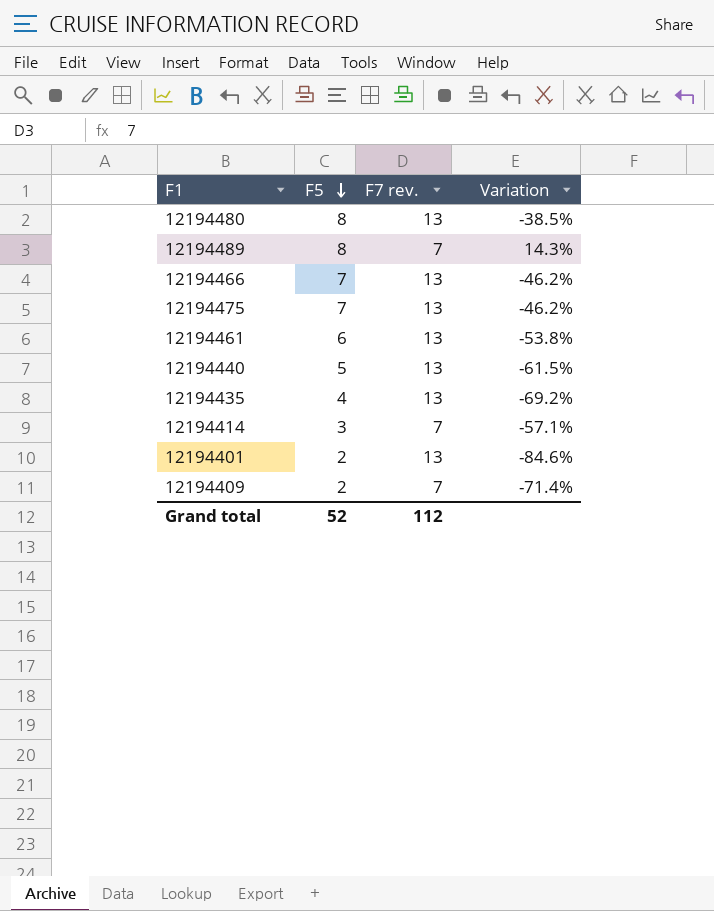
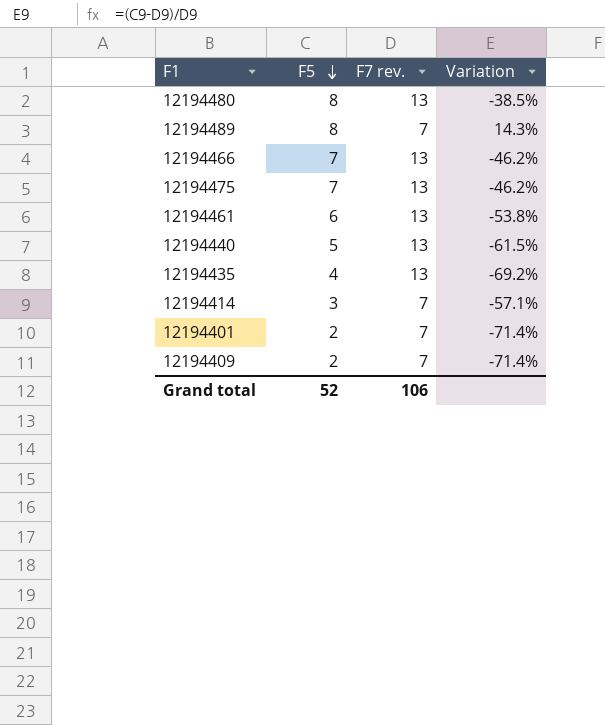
12194401 | F7 rev.: 13 -> 7
12194401 | Variation: -84.6% -> -71.4%
Grand total | F7 rev.: 112 -> 106

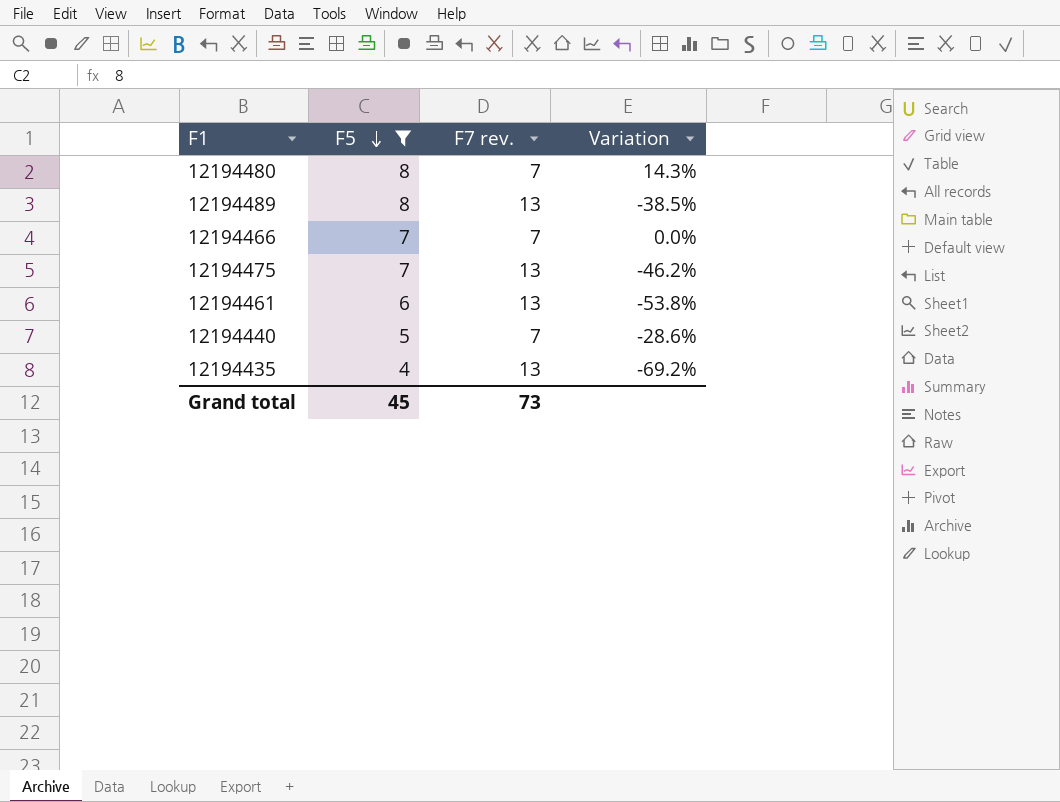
filter: none -> F5 >= 4
12194480 | F7 rev.: 13 -> 7
12194480 | Variation: -38.5% -> 14.3%
12194489 | F7 rev.: 7 -> 13
12194489 | Variation: 14.3% -> -38.5%
12194466 | F7 rev.: 13 -> 7
12194466 | Variation: -46.2% -> 0.0%
12194440 | F7 rev.: 13 -> 7
12194440 | Variation: -61.5% -> -28.6%
Grand total | F5: 52 -> 45
Grand total | F7 rev.: 106 -> 73

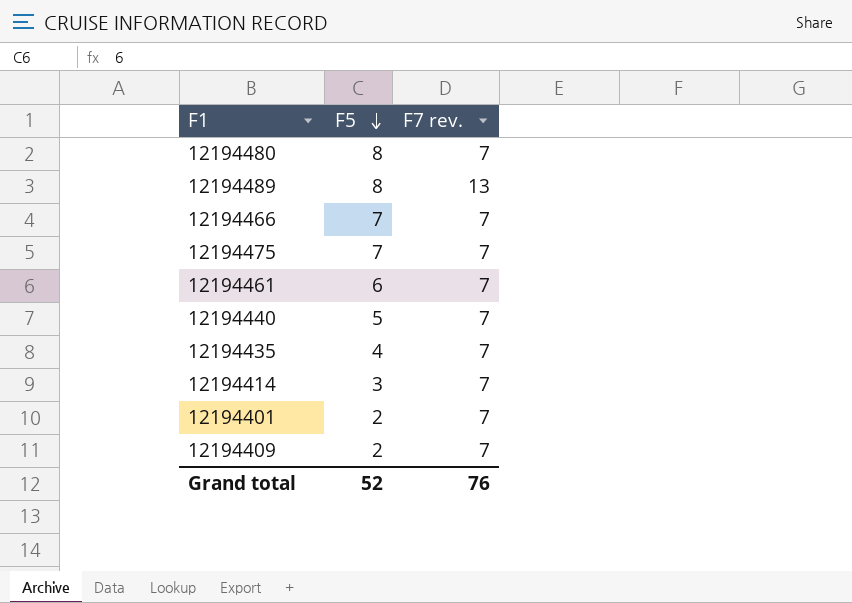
filter: F5 >= 4 -> none
column Variation | formula: ([F5] - [F7 rev.]) / [F7 rev.] -> none
12194475 | F7 rev.: 13 -> 7
12194461 | F7 rev.: 13 -> 7
12194435 | F7 rev.: 13 -> 7
Grand total | F5: 45 -> 52
Grand total | F7 rev.: 73 -> 76

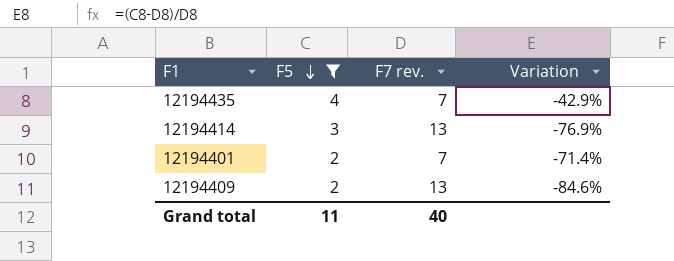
filter: none -> F5 <= 4
column Variation | formula: none -> ([F5] - [F7 rev.]) / [F7 rev.]
12194414 | F7 rev.: 7 -> 13
12194409 | F7 rev.: 7 -> 13
Grand total | F5: 52 -> 11
Grand total | F7 rev.: 76 -> 40

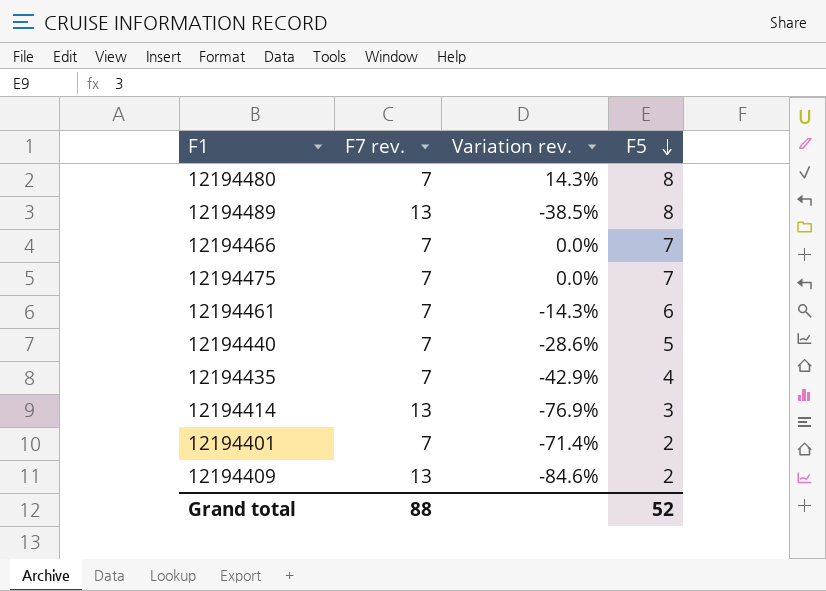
filter: F5 <= 4 -> none
column name: Variation -> Variation rev.
column F5 | position: 2 -> 4
Grand total | F7 rev.: 40 -> 88
Grand total | F5: 11 -> 52

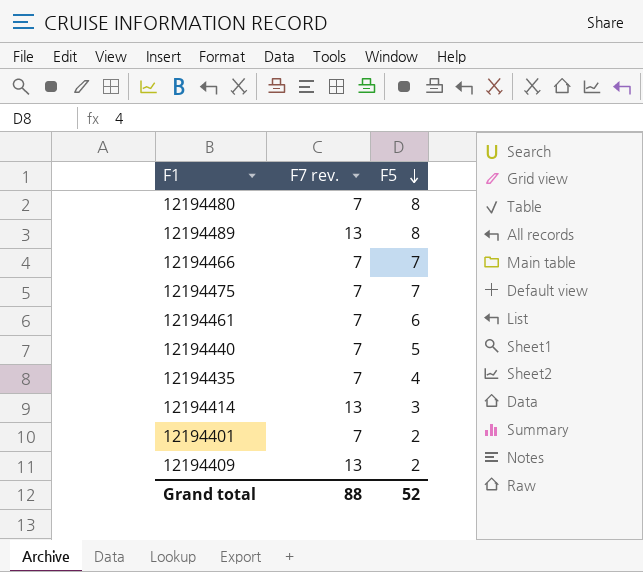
column Variation rev. | formula: ([F5] - [F7 rev.]) / [F7 rev.] -> none

